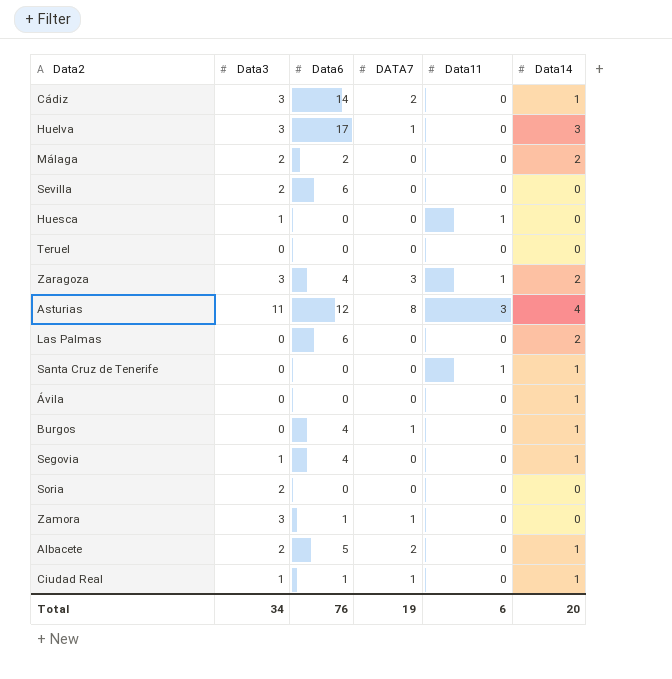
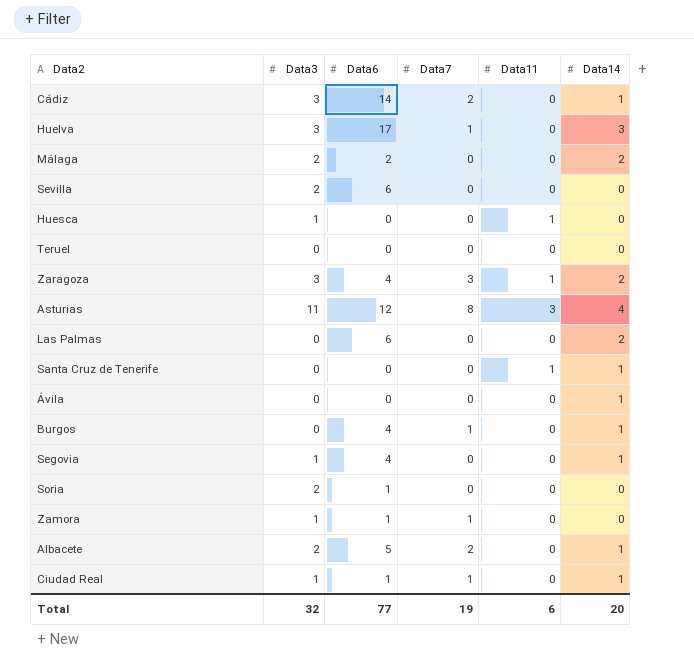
column name: DATA7 -> Data7
Soria | Data6: 0 -> 1
Zamora | Data3: 3 -> 1
Total | Data3: 34 -> 32
Total | Data6: 76 -> 77

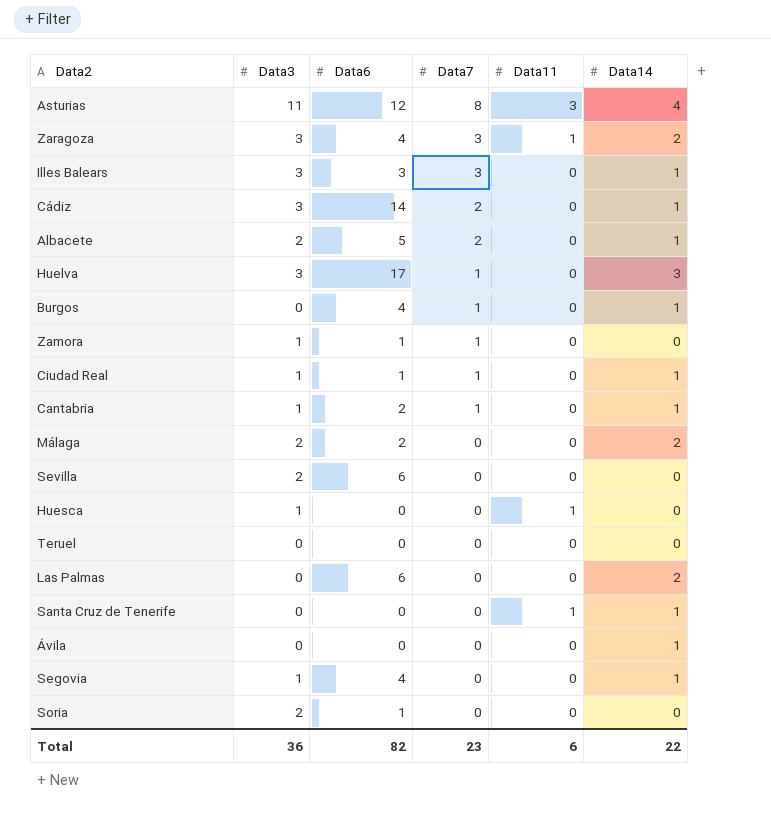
row order: none -> Data7 descending
row Illes Balears: none -> 3 | 3 | 3 | 0 | 1
row Cantabria: none -> 1 | 2 | 1 | 0 | 1
Total | Data3: 32 -> 36
Total | Data6: 77 -> 82
Total | Data7: 19 -> 23
Total | Data14: 20 -> 22

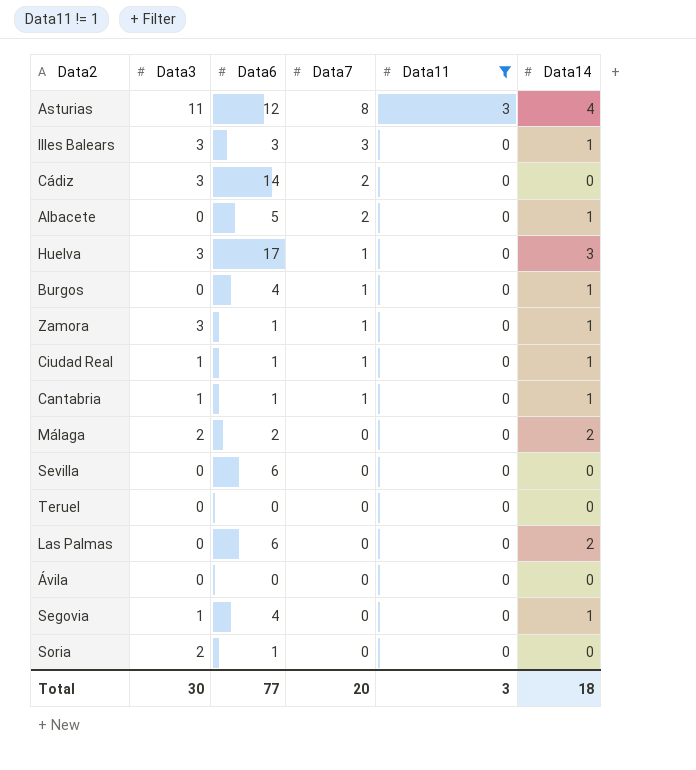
filter: none -> Data11 != 1
Cádiz | Data14: 1 -> 0
Albacete | Data3: 2 -> 0
Zamora | Data3: 1 -> 3
Zamora | Data14: 0 -> 1
Cantabria | Data6: 2 -> 1
Sevilla | Data3: 2 -> 0
Ávila | Data14: 1 -> 0
Total | Data3: 36 -> 30
Total | Data6: 82 -> 77
Total | Data7: 23 -> 20
Total | Data11: 6 -> 3
Total | Data14: 22 -> 18

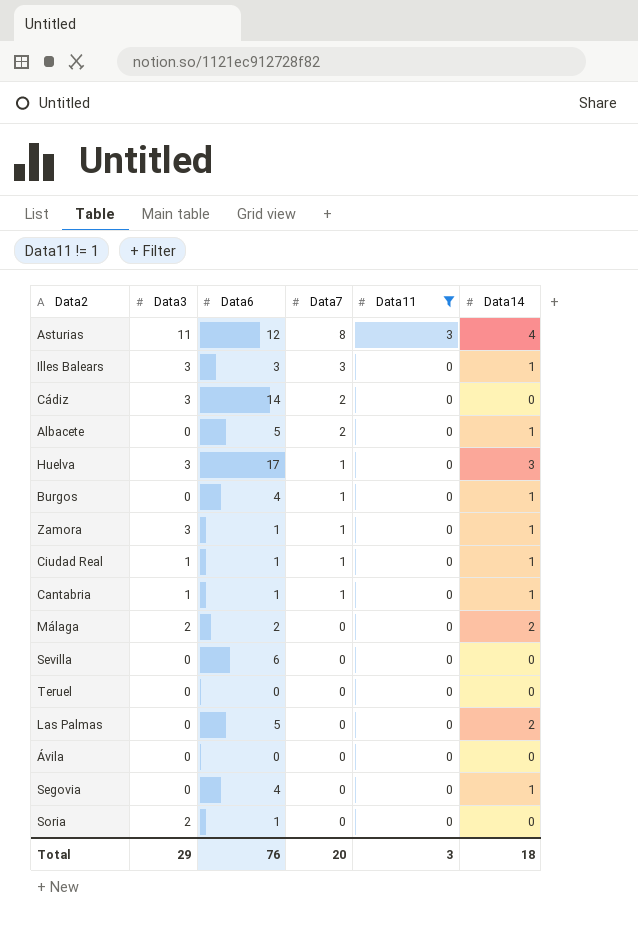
Las Palmas | Data6: 6 -> 5
Segovia | Data3: 1 -> 0
Total | Data3: 30 -> 29
Total | Data6: 77 -> 76

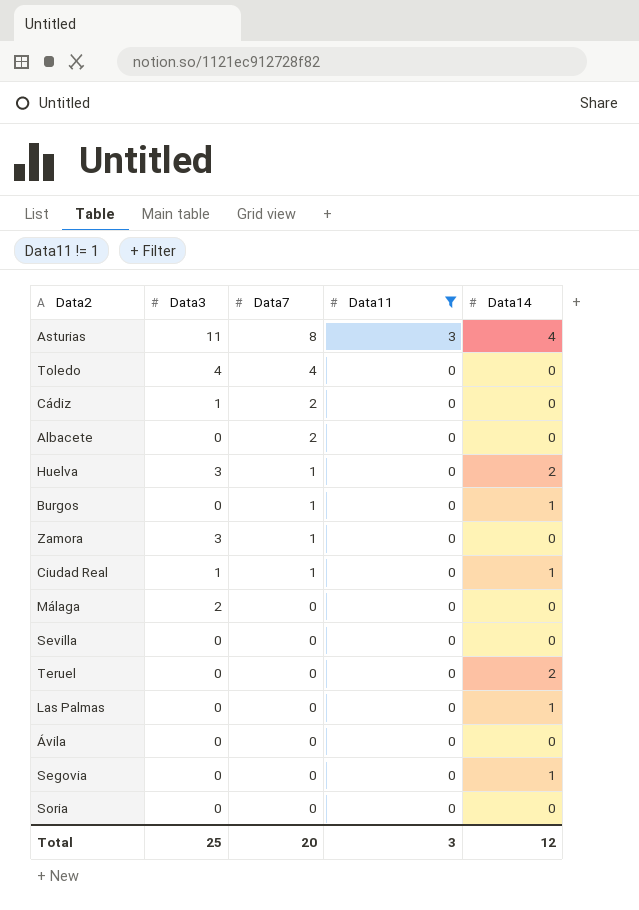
column Data6 | position: 3 -> none
row Illes Balears: 3 | 3 | 3 | 0 | 1 -> none
row Cantabria: 1 | 1 | 1 | 0 | 1 -> none
row Toledo: none -> 4 | 4 | 0 | 0
Cádiz | Data3: 3 -> 1
Albacete | Data14: 1 -> 0
Huelva | Data14: 3 -> 2
Zamora | Data14: 1 -> 0
Málaga | Data14: 2 -> 0
Teruel | Data14: 0 -> 2
Las Palmas | Data14: 2 -> 1
Soria | Data3: 2 -> 0
Total | Data3: 29 -> 25
Total | Data14: 18 -> 12

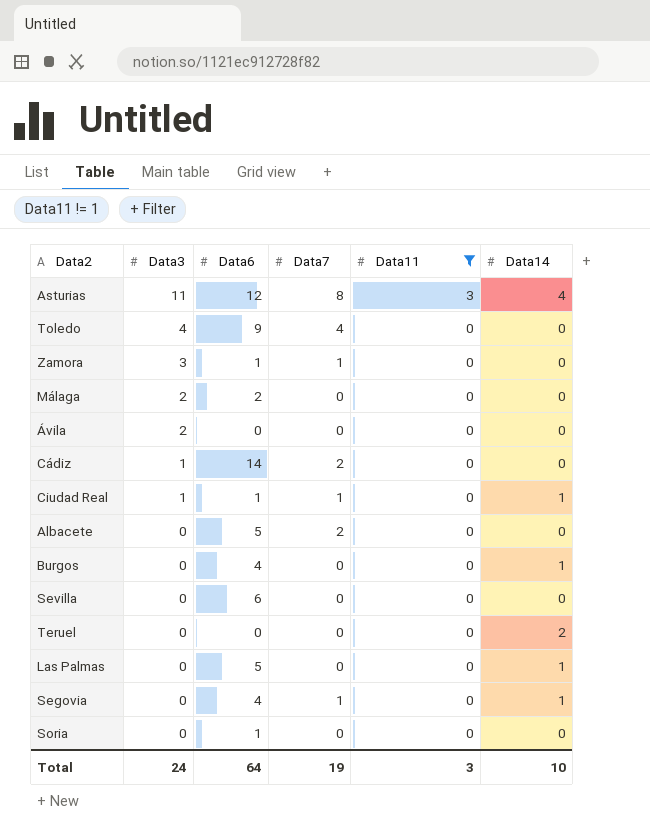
row order: Data7 descending -> Data3 descending
column Data6 | position: none -> 3
row Huelva: 3 | 1 | 0 | 2 -> none
Ávila | Data3: 0 -> 2
Burgos | Data7: 1 -> 0
Segovia | Data7: 0 -> 1
Total | Data3: 25 -> 24
Total | Data7: 20 -> 19
Total | Data14: 12 -> 10

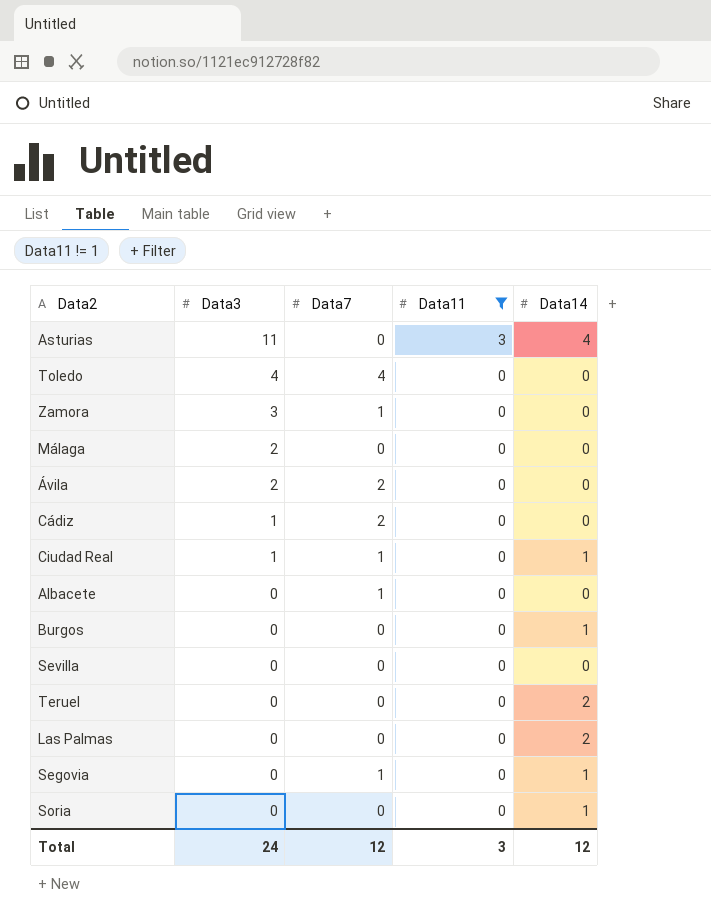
column Data6 | position: 3 -> none
Asturias | Data7: 8 -> 0
Ávila | Data7: 0 -> 2
Albacete | Data7: 2 -> 1
Las Palmas | Data14: 1 -> 2
Soria | Data14: 0 -> 1
Total | Data7: 19 -> 12
Total | Data14: 10 -> 12

